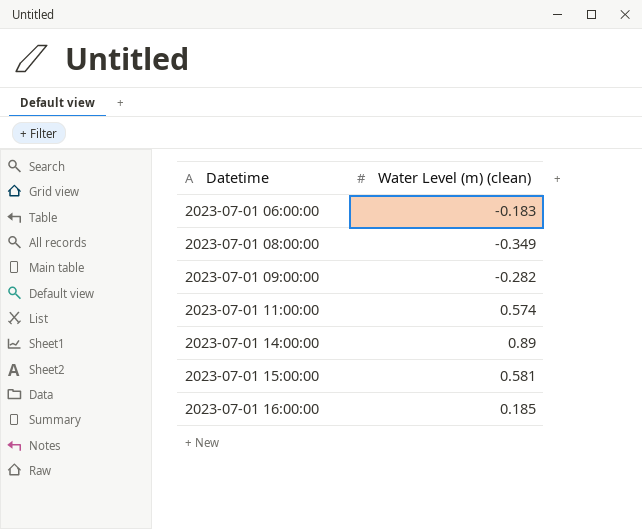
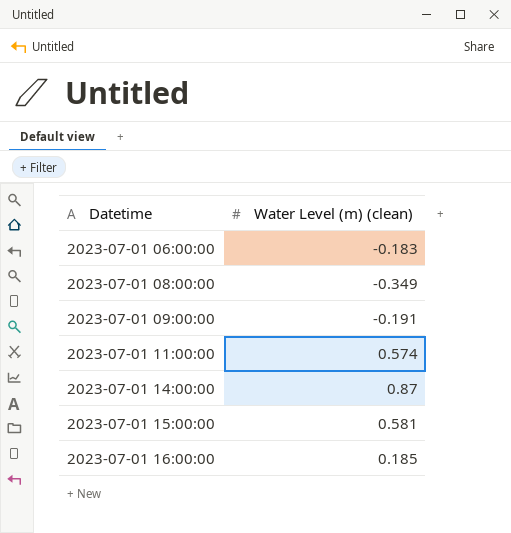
2023-07-01 09:00:00 | Water Level (m) (clean): -0.282 -> -0.191
2023-07-01 14:00:00 | Water Level (m) (clean): 0.89 -> 0.87

